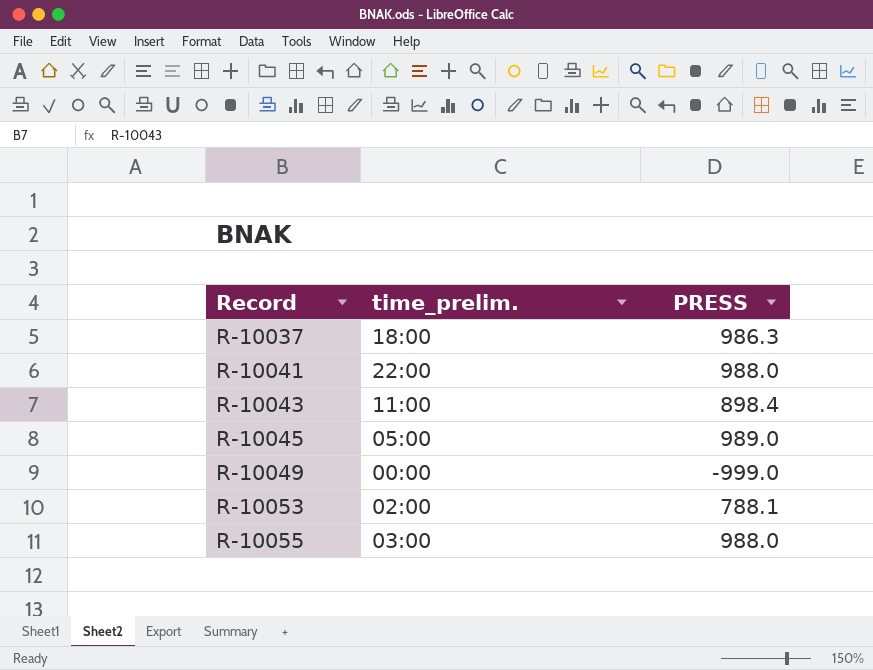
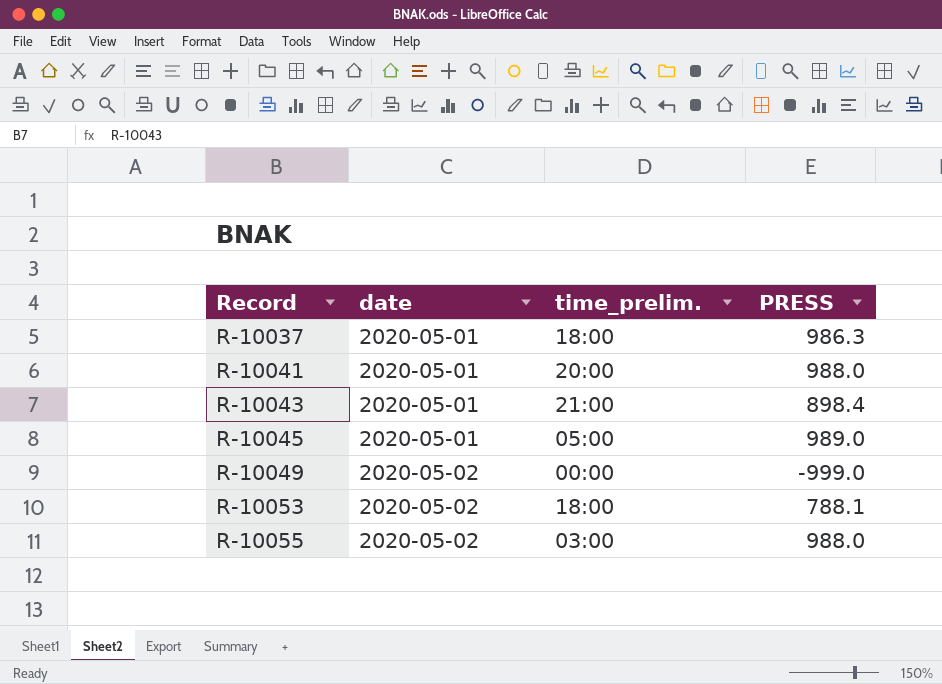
column date | position: none -> 2
R-10041 | time_prelim.: 22:00 -> 20:00
R-10043 | time_prelim.: 11:00 -> 21:00
R-10053 | time_prelim.: 02:00 -> 18:00

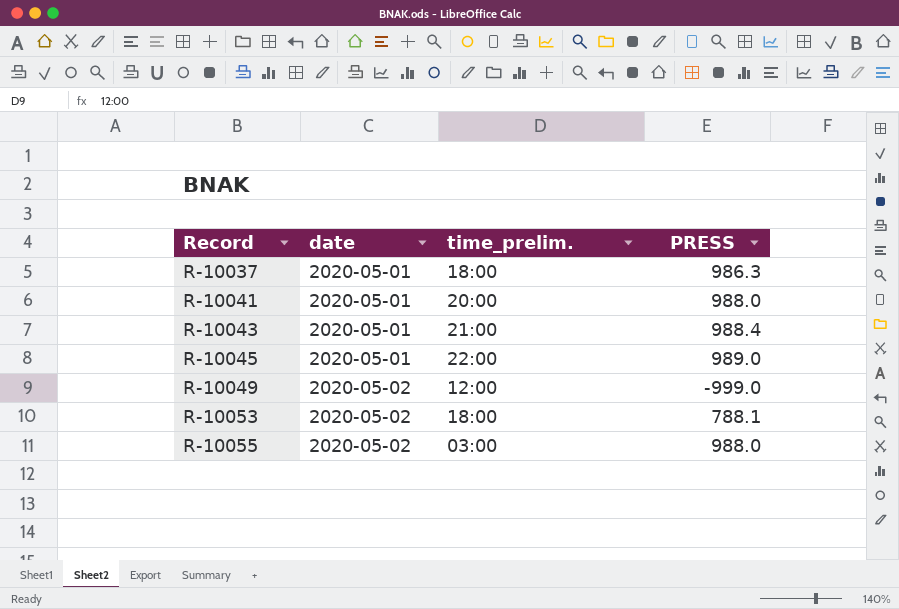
R-10043 | PRESS: 898.4 -> 988.4
R-10045 | time_prelim.: 05:00 -> 22:00
R-10049 | time_prelim.: 00:00 -> 12:00

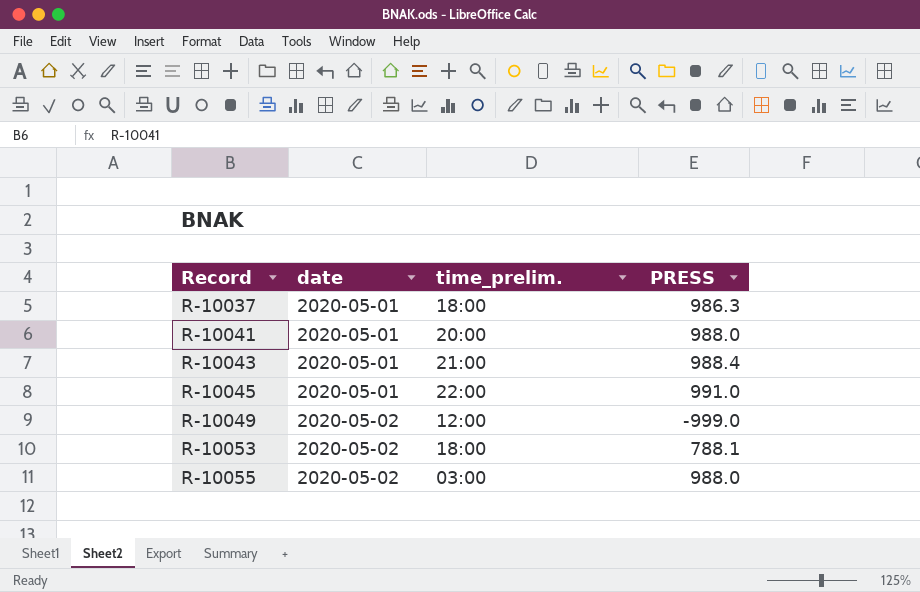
R-10045 | PRESS: 989.0 -> 991.0

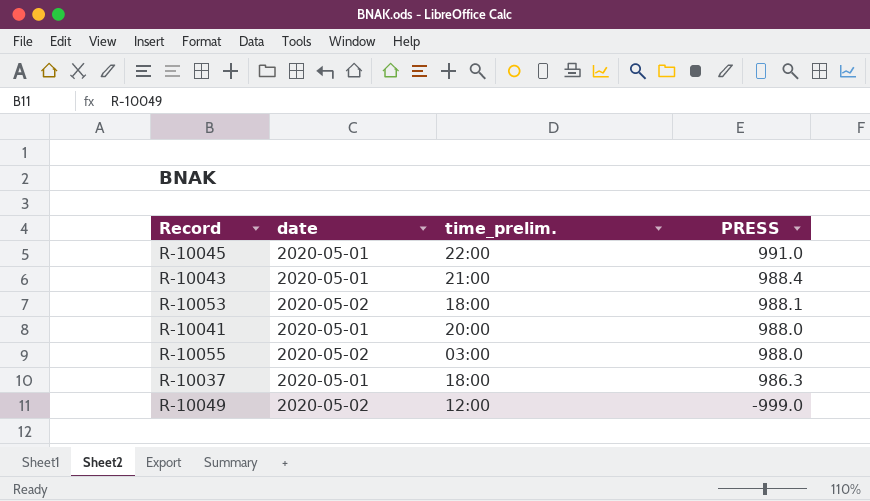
row order: Record ascending -> PRESS descending
R-10053 | PRESS: 788.1 -> 988.1

